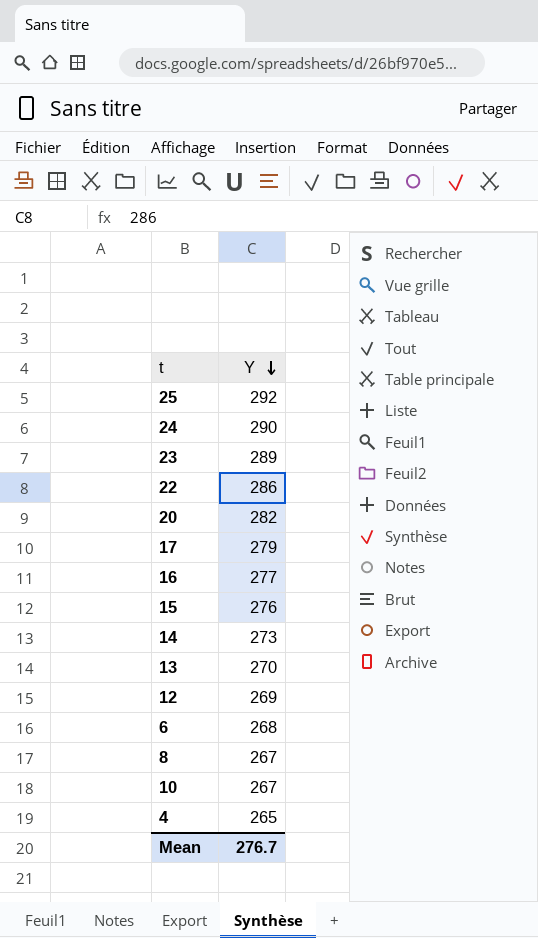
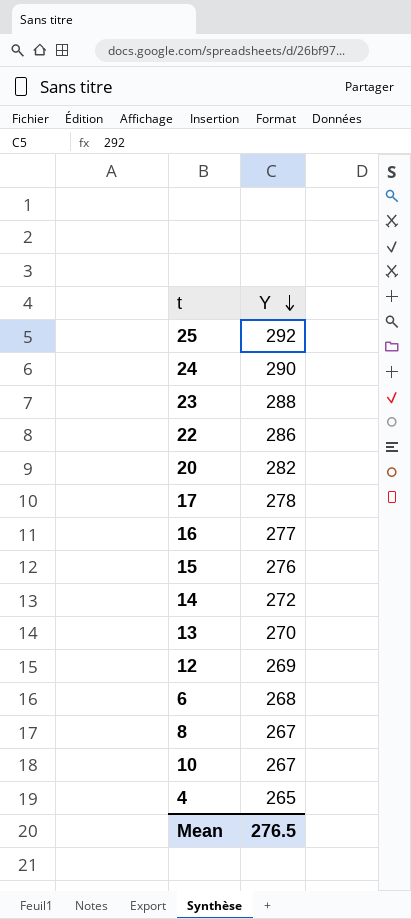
23 | Y: 289 -> 288
17 | Y: 279 -> 278
14 | Y: 273 -> 272
Mean | Y: 276.7 -> 276.5

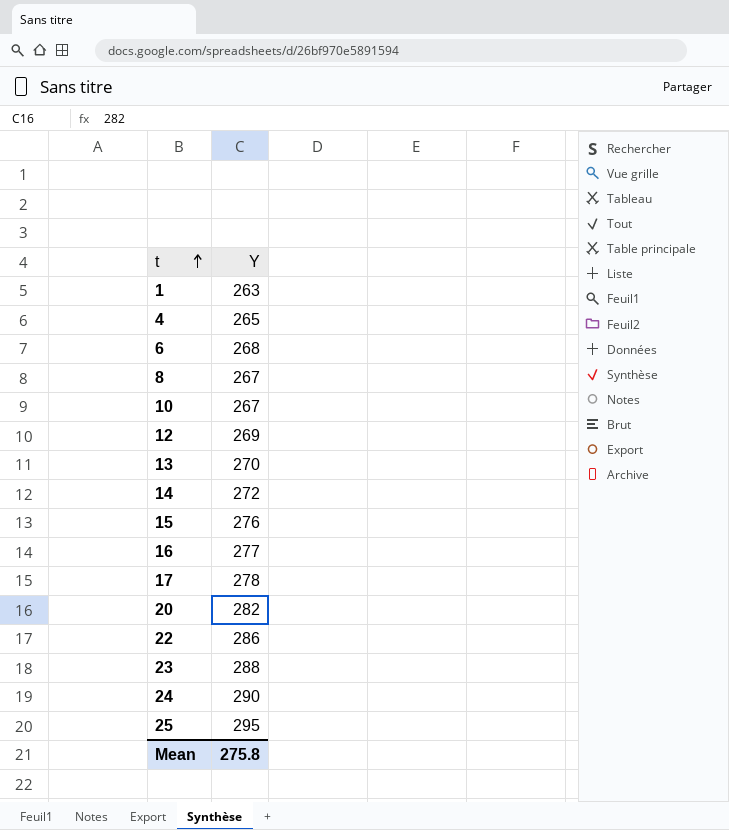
row order: Y descending -> t ascending
row 1: none -> 263
25 | Y: 292 -> 295
Mean | Y: 276.5 -> 275.8

